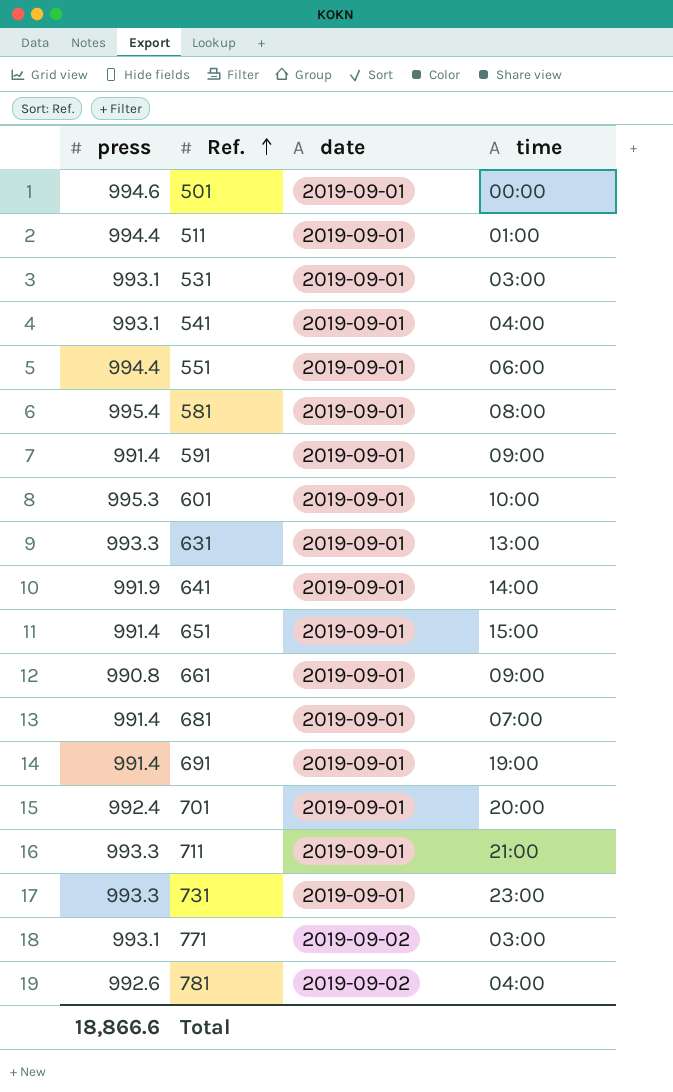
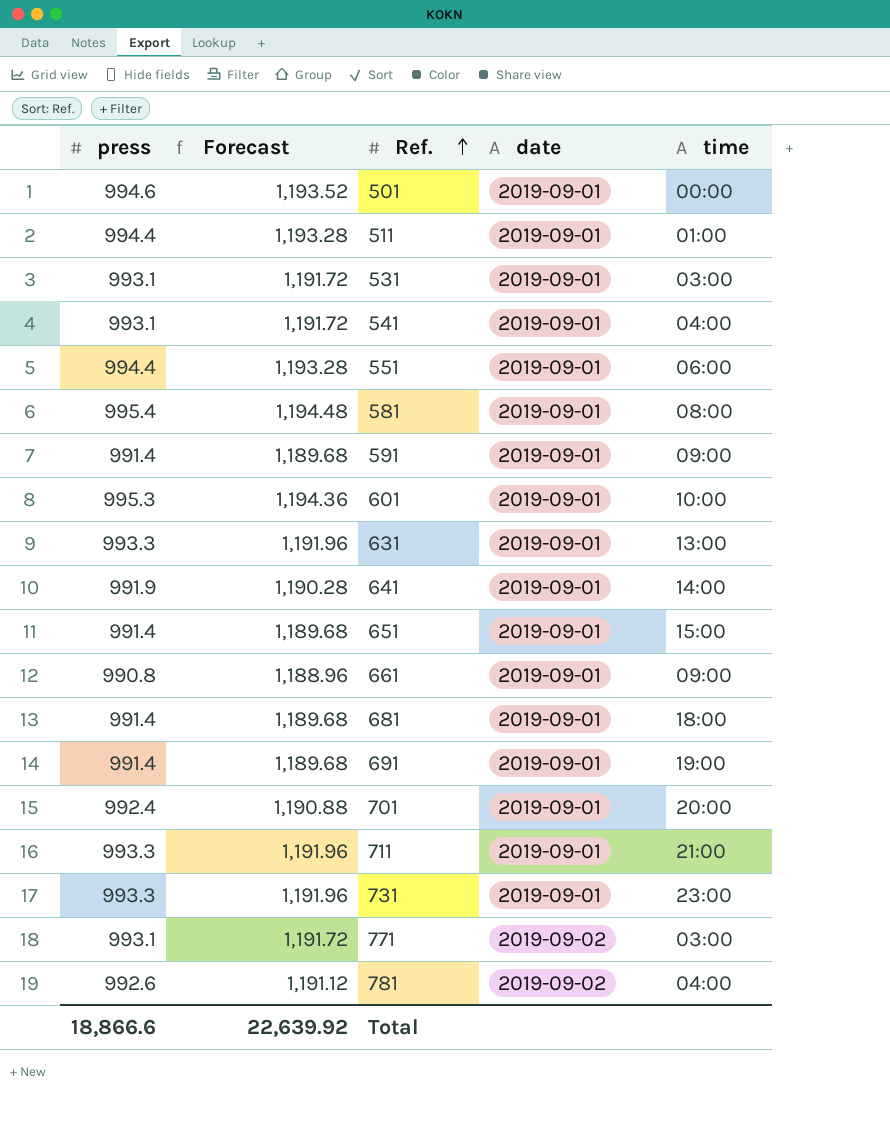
column Forecast | formula: none -> [press] * 1.2
681 | time: 07:00 -> 18:00

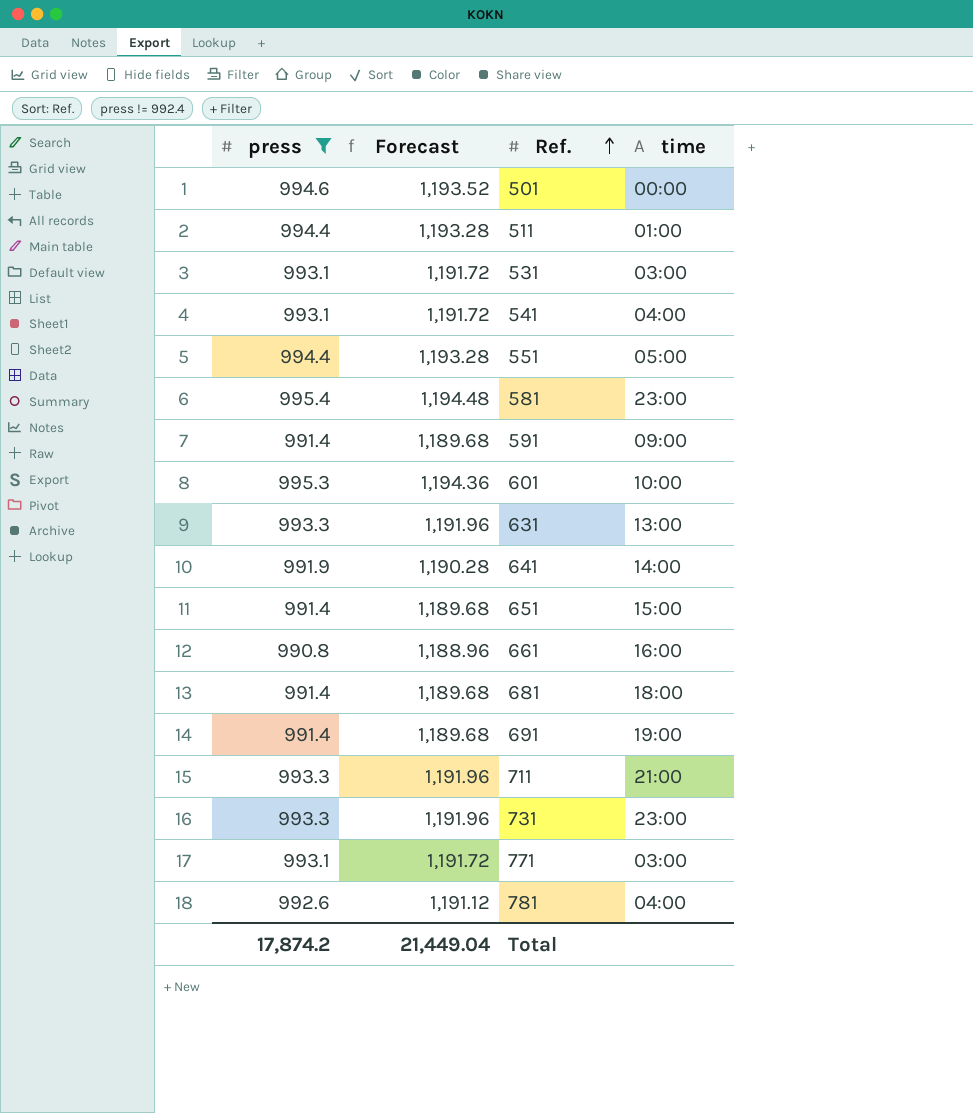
filter: none -> press != 992.4
column date | position: 4 -> none
551 | time: 06:00 -> 05:00
581 | time: 08:00 -> 23:00
661 | time: 09:00 -> 16:00
Total | press: 18,866.6 -> 17,874.2
Total | Forecast: 22,639.92 -> 21,449.04

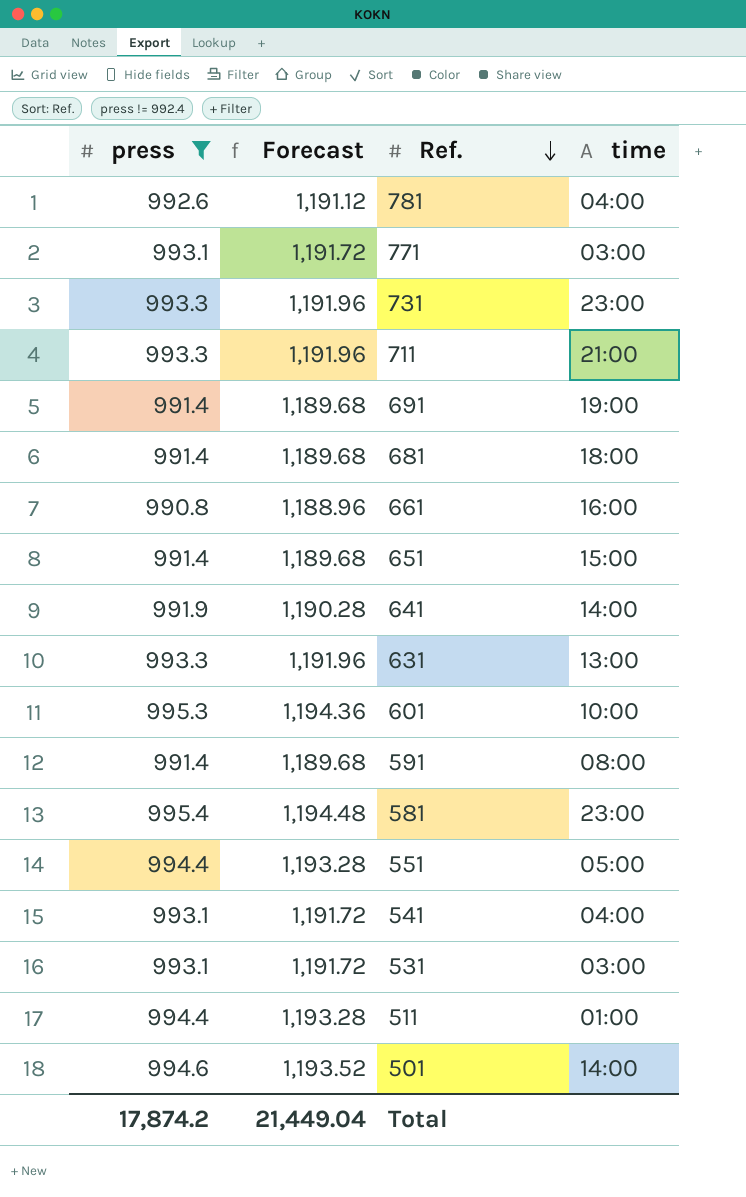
row order: Ref. ascending -> Ref. descending
591 | time: 09:00 -> 08:00
501 | time: 00:00 -> 14:00

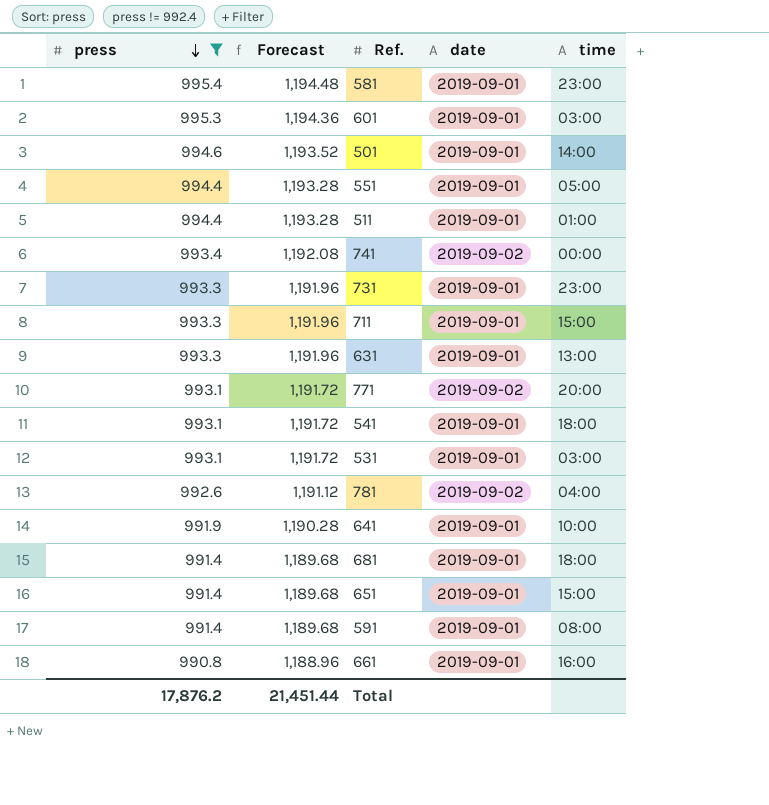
row order: Ref. descending -> press descending
column date | position: none -> 4
row 691: 991.4 | 1,189.68 | 19:00 -> none
601 | time: 10:00 -> 03:00
row 741: none -> 993.4 | 1,192.08 | 2019-09-02 | 00:00
711 | time: 21:00 -> 15:00
771 | time: 03:00 -> 20:00
541 | time: 04:00 -> 18:00
641 | time: 14:00 -> 10:00
Total | press: 17,874.2 -> 17,876.2
Total | Forecast: 21,449.04 -> 21,451.44

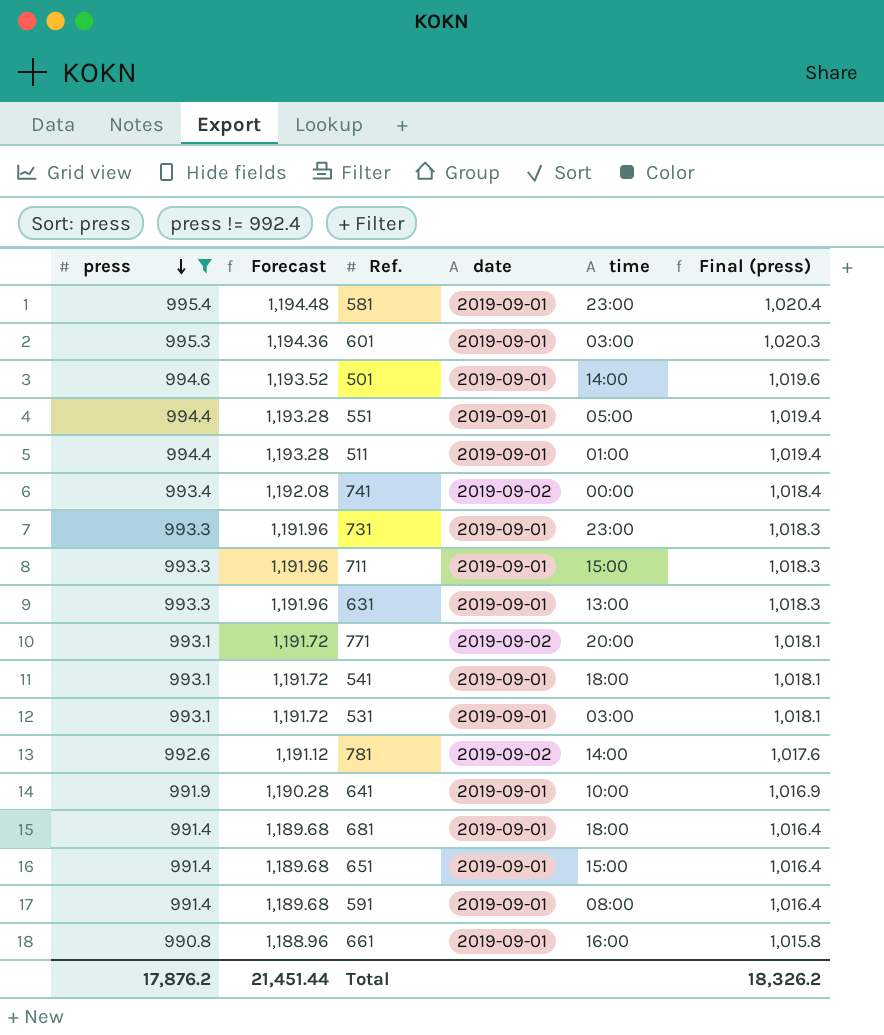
column Final (press) | formula: none -> [press] + 25
781 | time: 04:00 -> 14:00

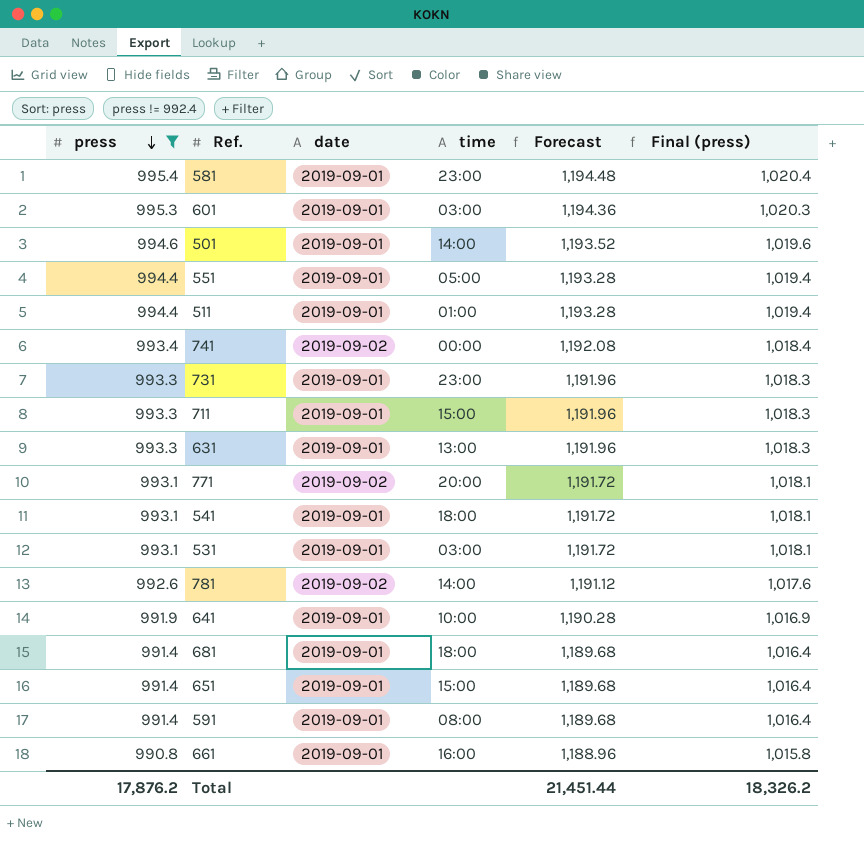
column Forecast | position: 2 -> 5

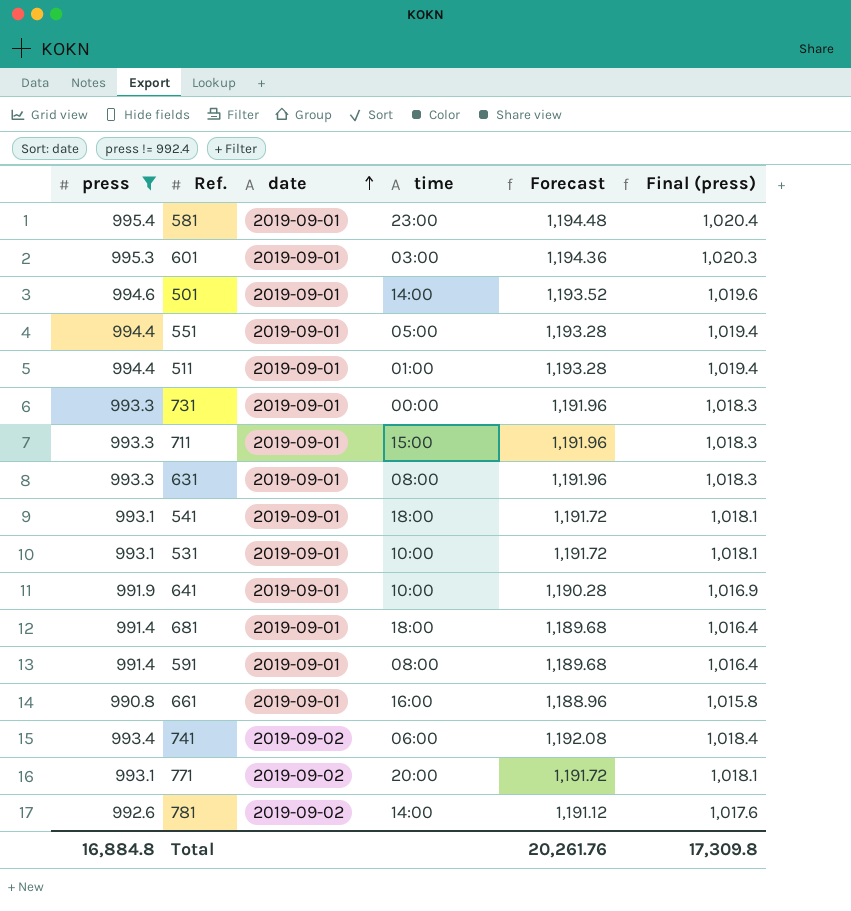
row order: press descending -> date ascending
row 651: 991.4 | 2019-09-01 | 15:00 | 1,189.68 | 1,016.4 -> none
731 | time: 23:00 -> 00:00
631 | time: 13:00 -> 08:00
531 | time: 03:00 -> 10:00
741 | time: 00:00 -> 06:00
Total | press: 17,876.2 -> 16,884.8
Total | Forecast: 21,451.44 -> 20,261.76
Total | Final (press): 18,326.2 -> 17,309.8

